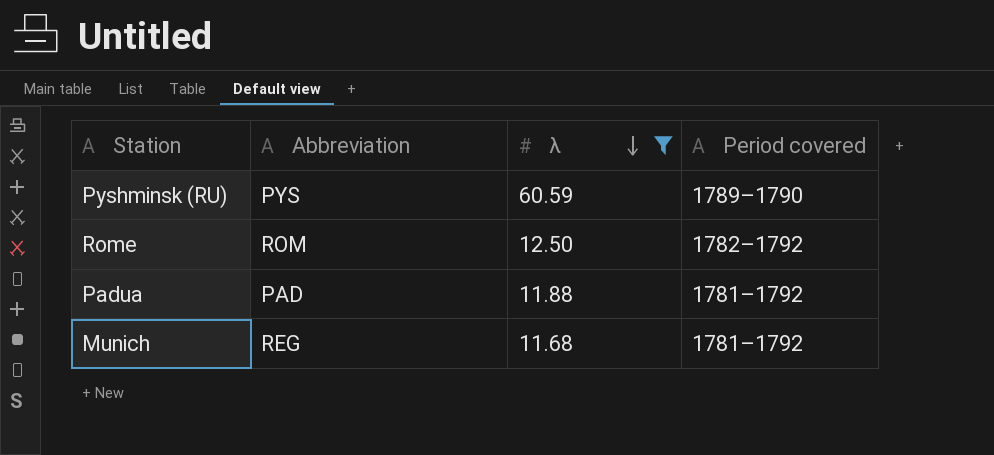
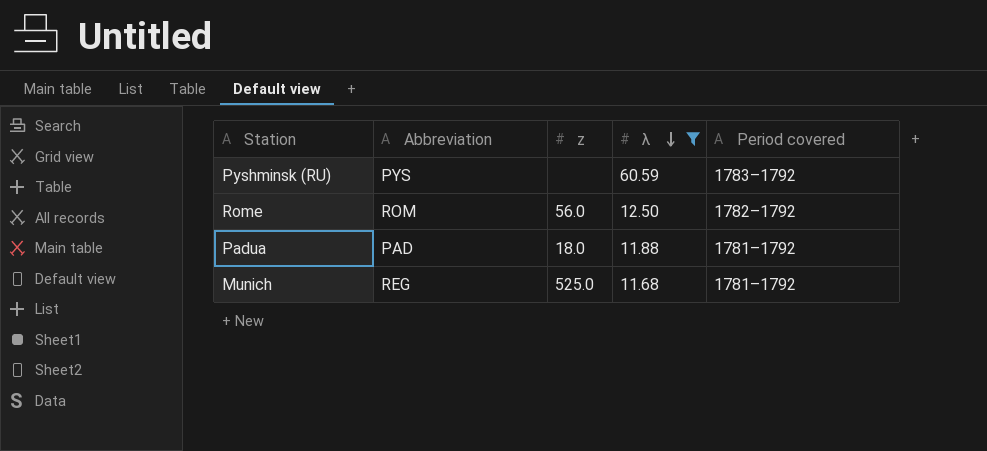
column z | position: none -> 3
Pyshminsk (RU) | Period covered: 1789–1790 -> 1783–1792

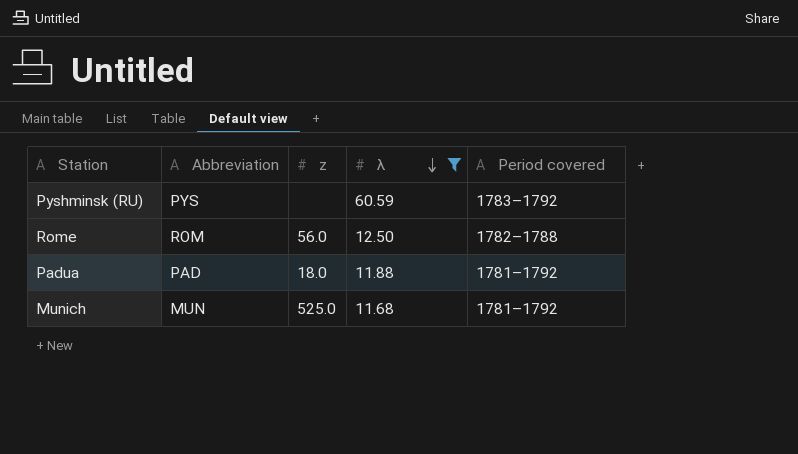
Rome | Period covered: 1782–1792 -> 1782–1788
Munich | Abbreviation: REG -> MUN

